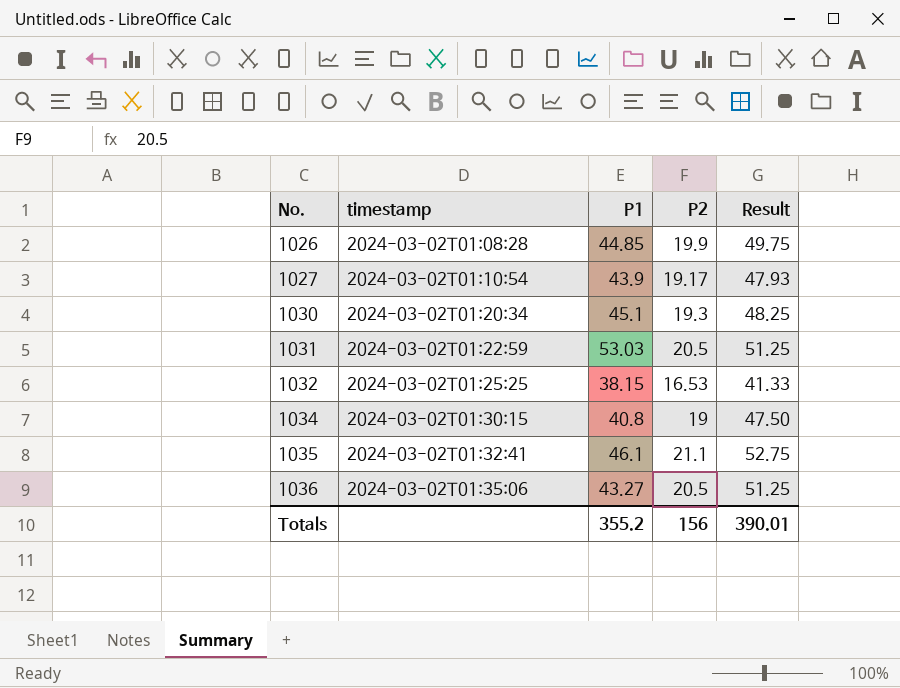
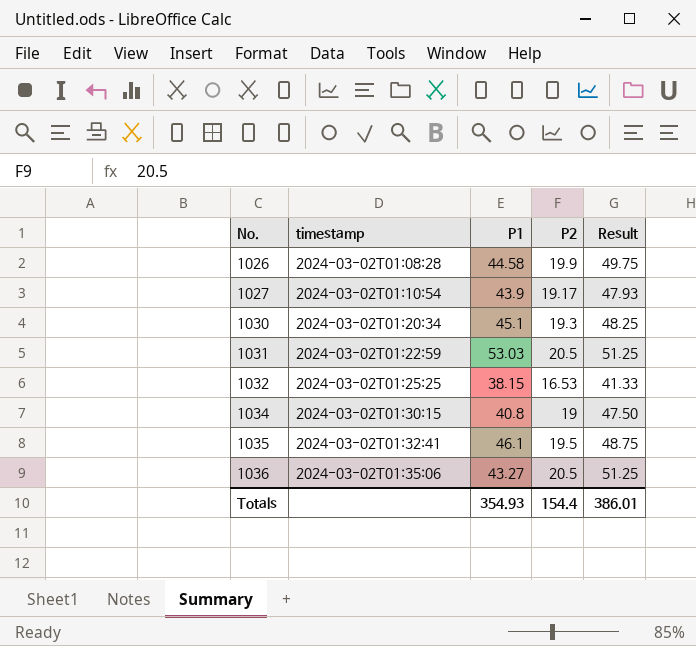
1026 | P1: 44.85 -> 44.58
1035 | P2: 21.1 -> 19.5
1035 | Result: 52.75 -> 48.75
Totals | P1: 355.2 -> 354.93
Totals | P2: 156 -> 154.4
Totals | Result: 390.01 -> 386.01

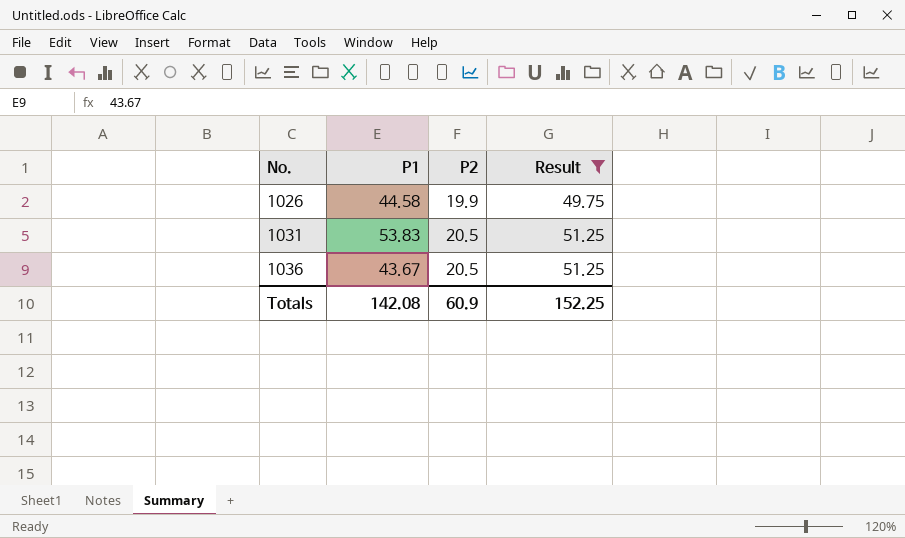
filter: none -> Result >= 49.75
column timestamp | position: 2 -> none
1031 | P1: 53.03 -> 53.83
1036 | P1: 43.27 -> 43.67
Totals | P1: 354.93 -> 142.08
Totals | P2: 154.4 -> 60.9
Totals | Result: 386.01 -> 152.25

